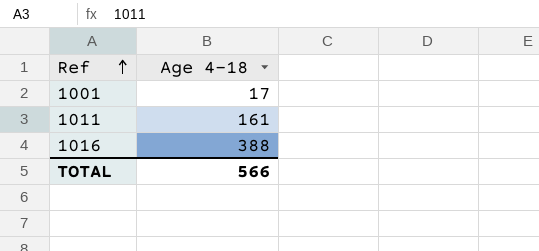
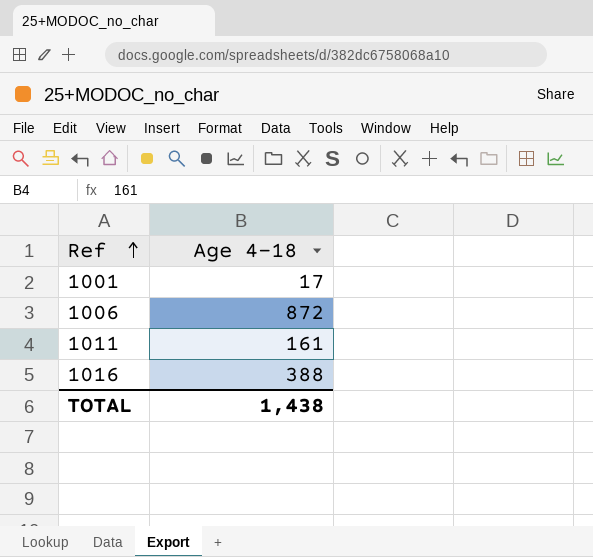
row 1006: none -> 872
TOTAL | Age 4-18: 566 -> 1,438

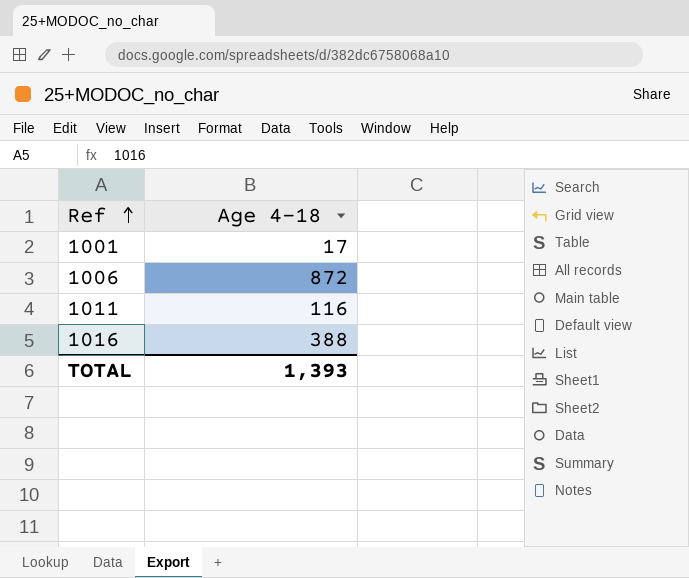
1011 | Age 4-18: 161 -> 116
TOTAL | Age 4-18: 1,438 -> 1,393

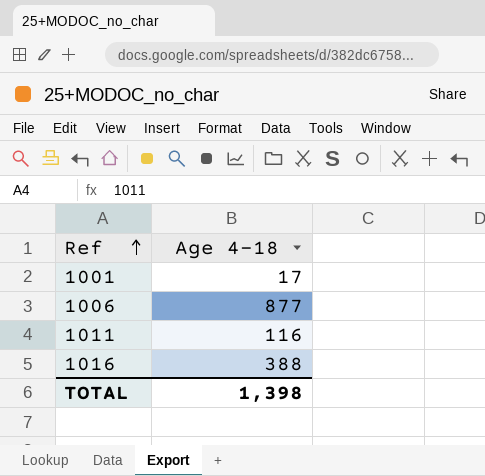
1006 | Age 4-18: 872 -> 877
TOTAL | Age 4-18: 1,393 -> 1,398

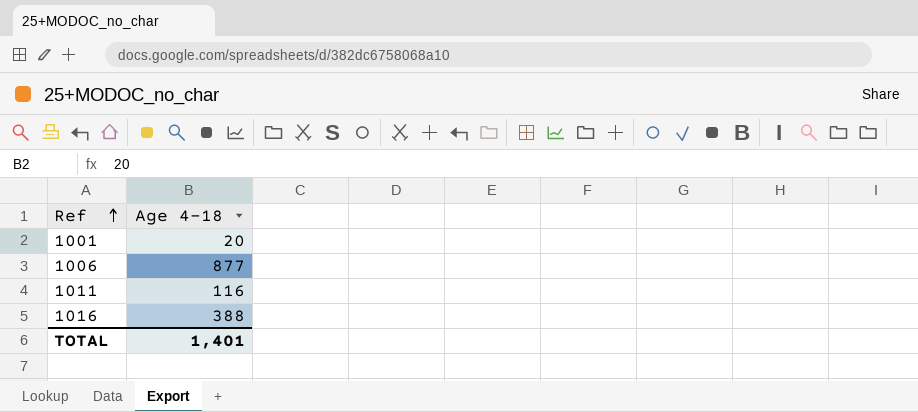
1001 | Age 4-18: 17 -> 20
TOTAL | Age 4-18: 1,398 -> 1,401

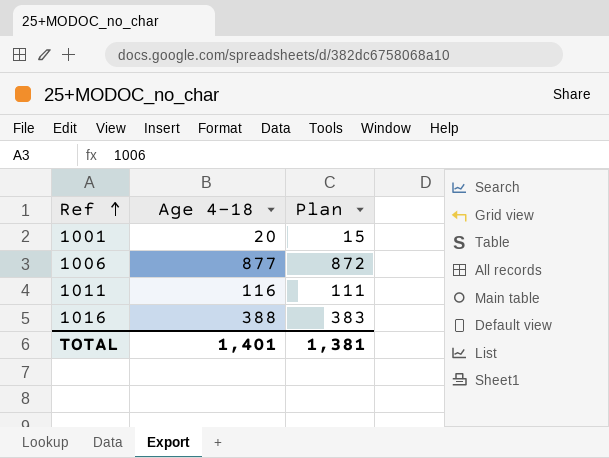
column Plan | formula: none -> [Age 4-18] - 5

